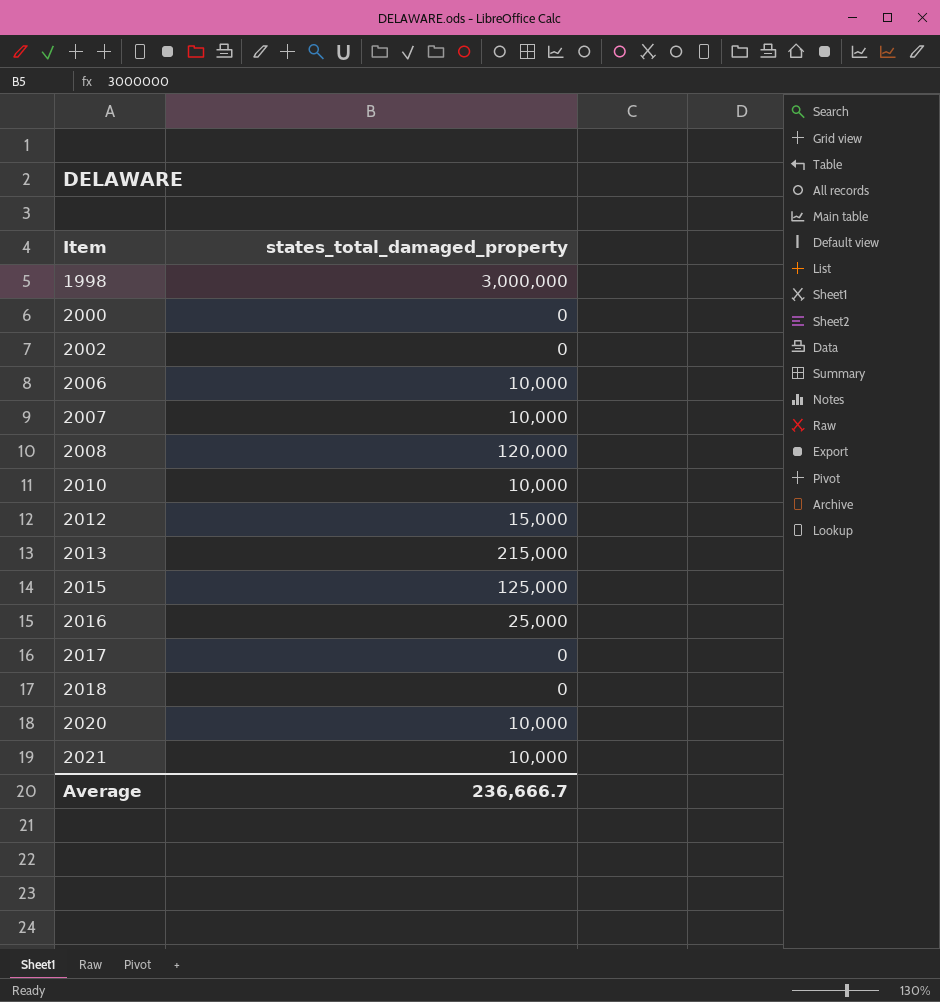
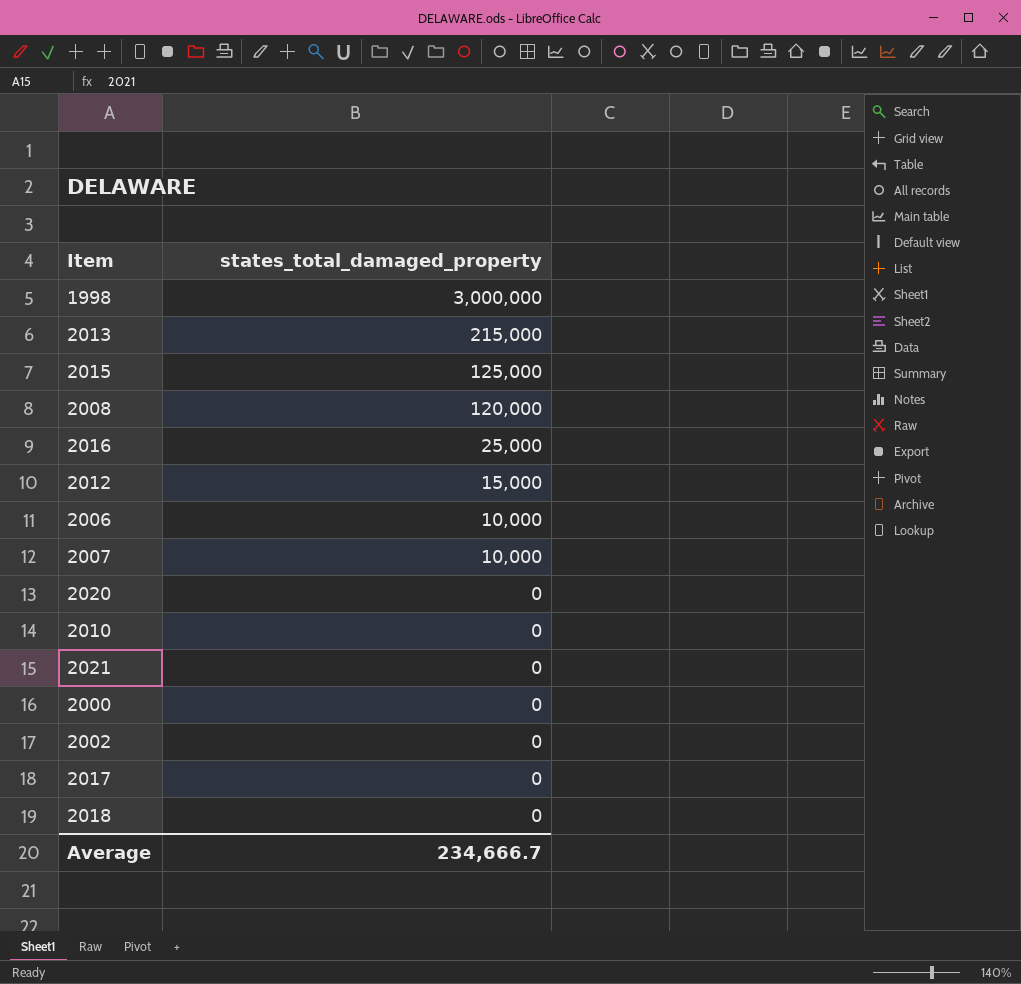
row order: Item ascending -> states_total_damaged_property descending
2020 | states_total_damaged_property: 10,000 -> 0
2010 | states_total_damaged_property: 10,000 -> 0
2021 | states_total_damaged_property: 10,000 -> 0
Average | states_total_damaged_property: 236,666.7 -> 234,666.7

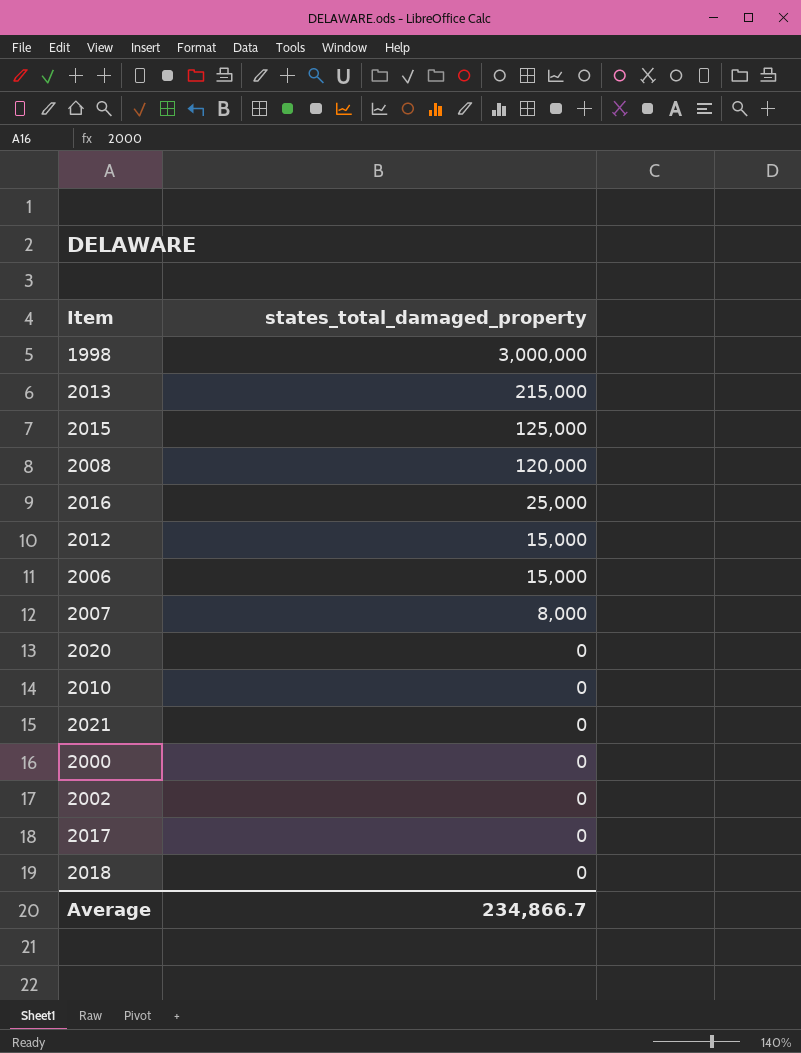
2006 | states_total_damaged_property: 10,000 -> 15,000
2007 | states_total_damaged_property: 10,000 -> 8,000
Average | states_total_damaged_property: 234,666.7 -> 234,866.7

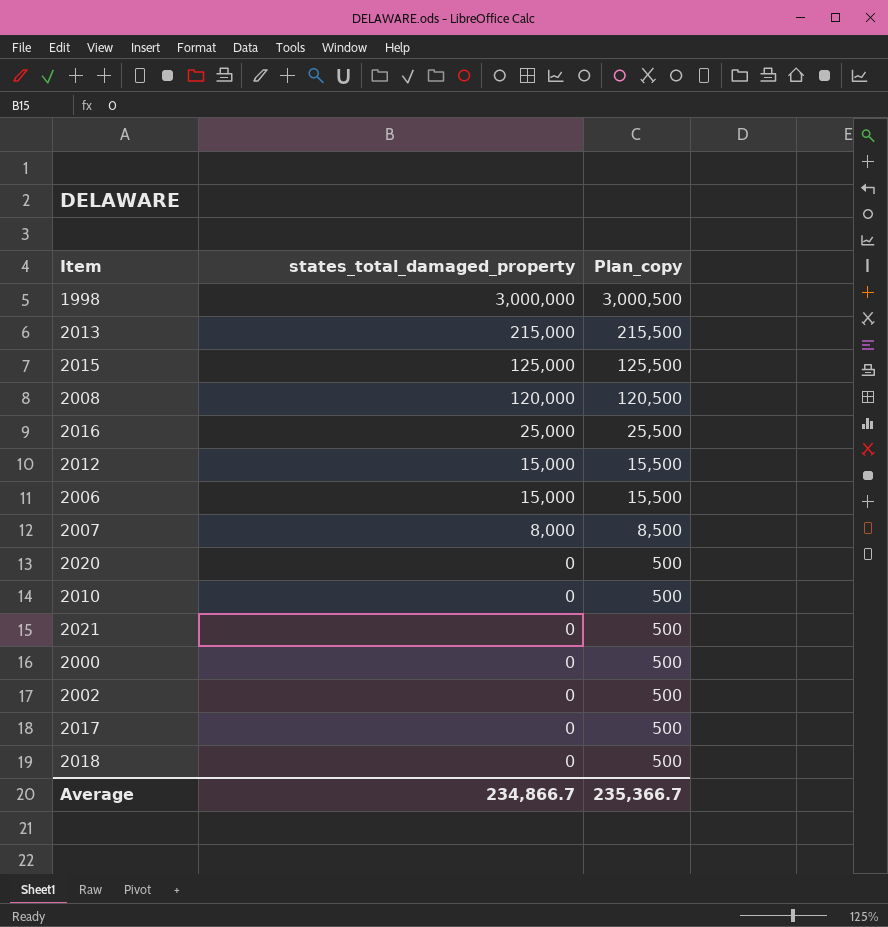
column Plan_copy | formula: none -> [states_total_damaged_property] + 500

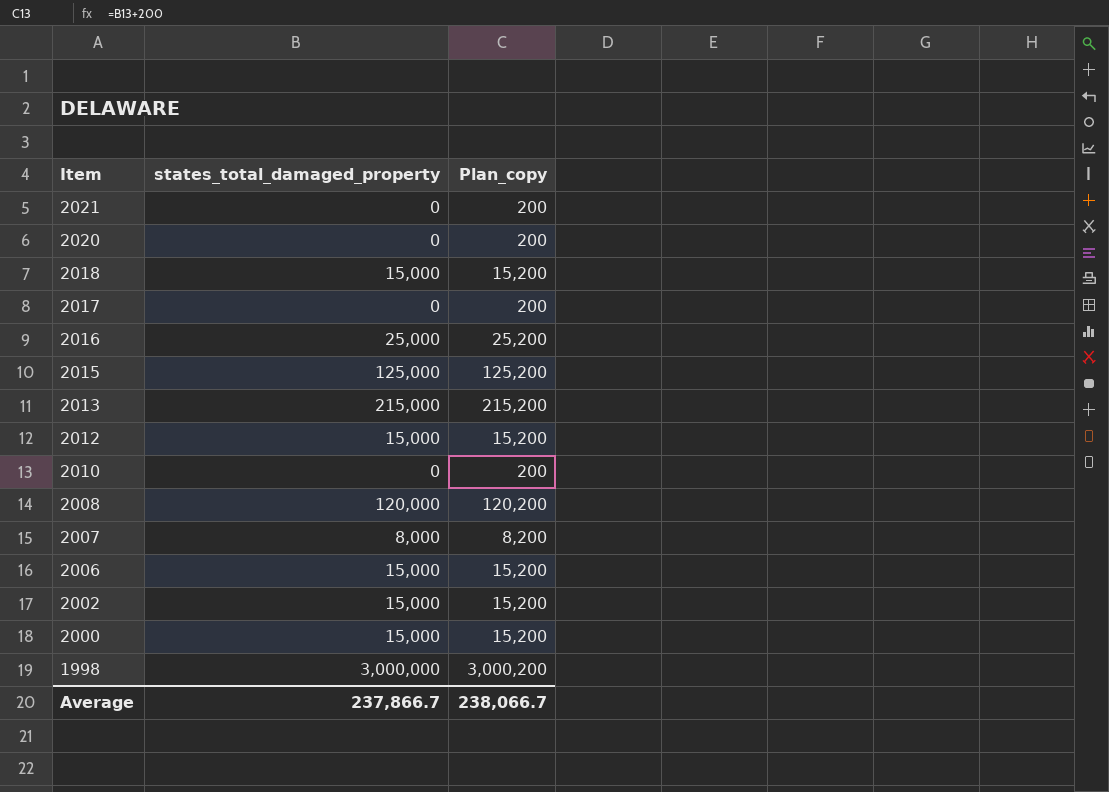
row order: states_total_damaged_property descending -> Item descending
column Plan_copy | formula: [states_total_damaged_property] + 500 -> [states_total_damaged_property] + 200
2018 | states_total_damaged_property: 0 -> 15,000
2002 | states_total_damaged_property: 0 -> 15,000
2000 | states_total_damaged_property: 0 -> 15,000
Average | states_total_damaged_property: 234,866.7 -> 237,866.7
Average | Plan_copy: 235,366.7 -> 238,066.7

